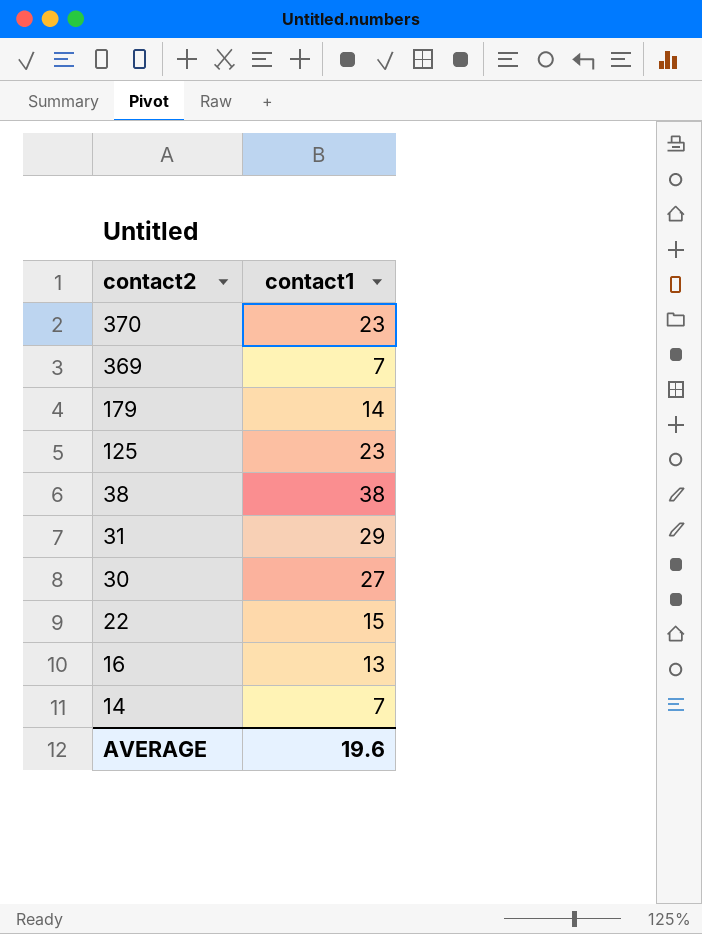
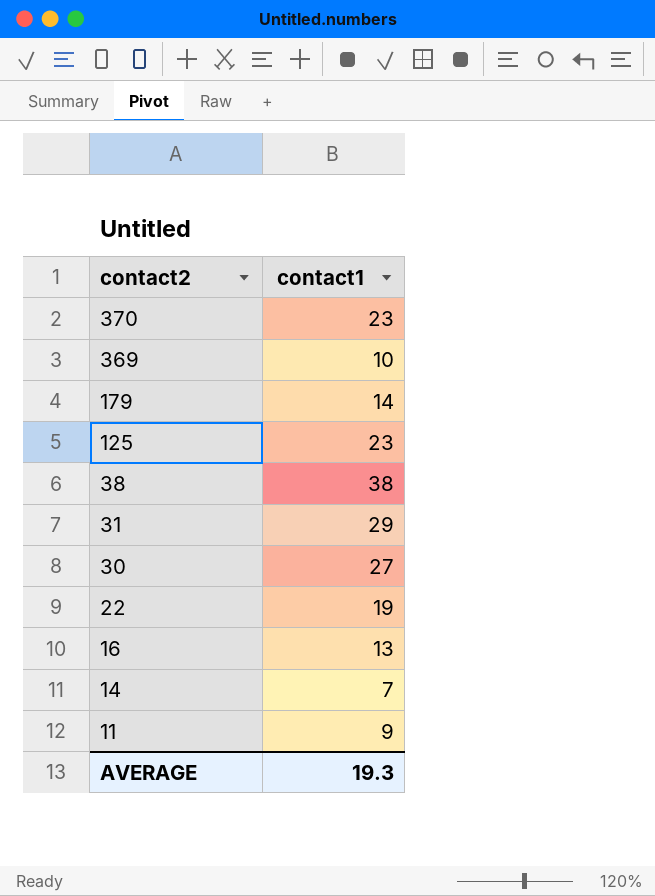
369 | contact1: 7 -> 10
22 | contact1: 15 -> 19
row 11: none -> 9
AVERAGE | contact1: 19.6 -> 19.3

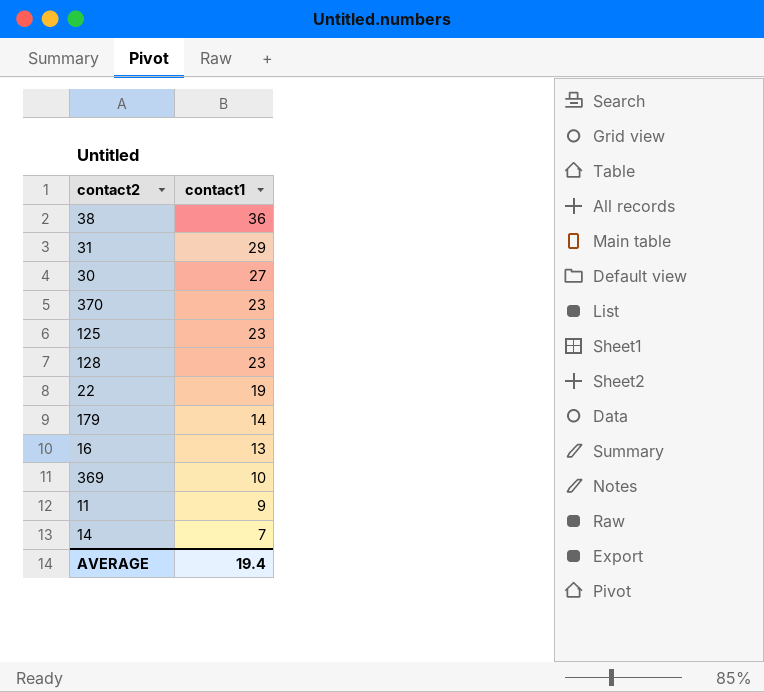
row order: contact2 descending -> contact1 descending
38 | contact1: 38 -> 36
row 128: none -> 23
AVERAGE | contact1: 19.3 -> 19.4

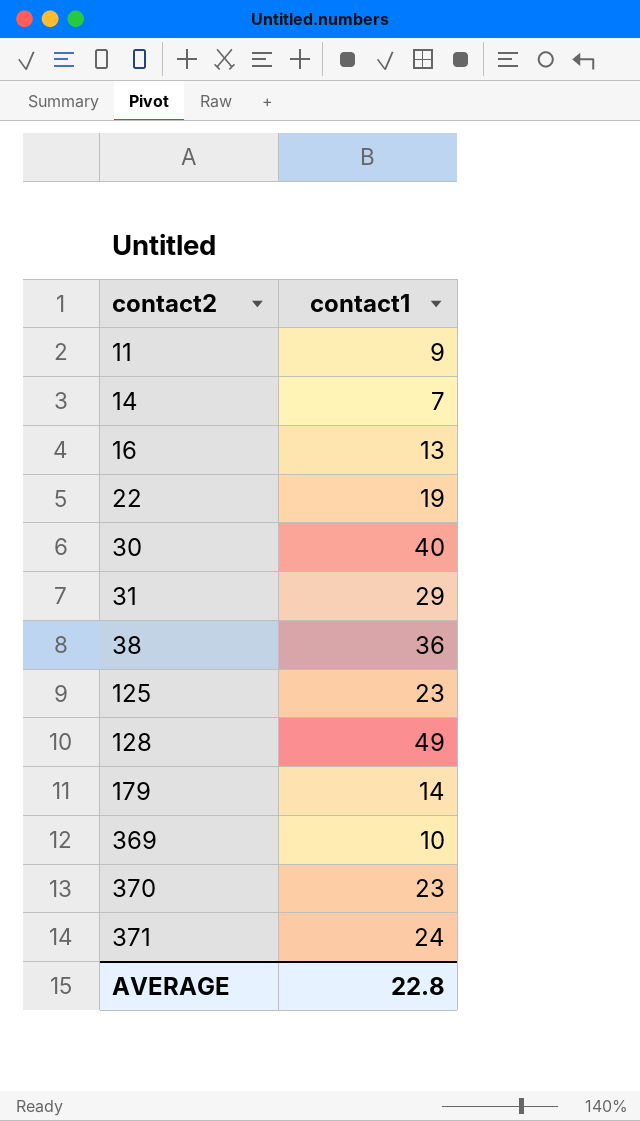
row order: contact1 descending -> contact2 ascending
30 | contact1: 27 -> 40
128 | contact1: 23 -> 49
row 371: none -> 24
AVERAGE | contact1: 19.4 -> 22.8

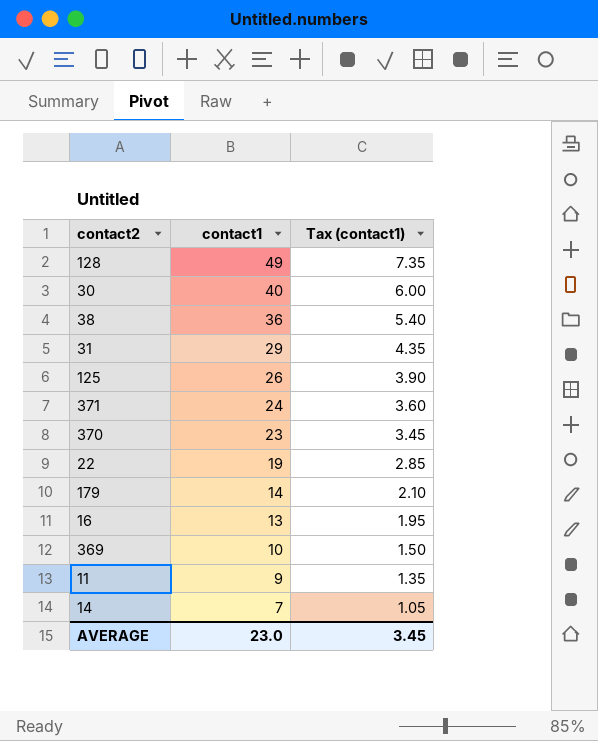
row order: contact2 ascending -> contact1 descending
column Tax (contact1) | formula: none -> [contact1] * 0.15
125 | contact1: 23 -> 26
AVERAGE | contact1: 22.8 -> 23.0

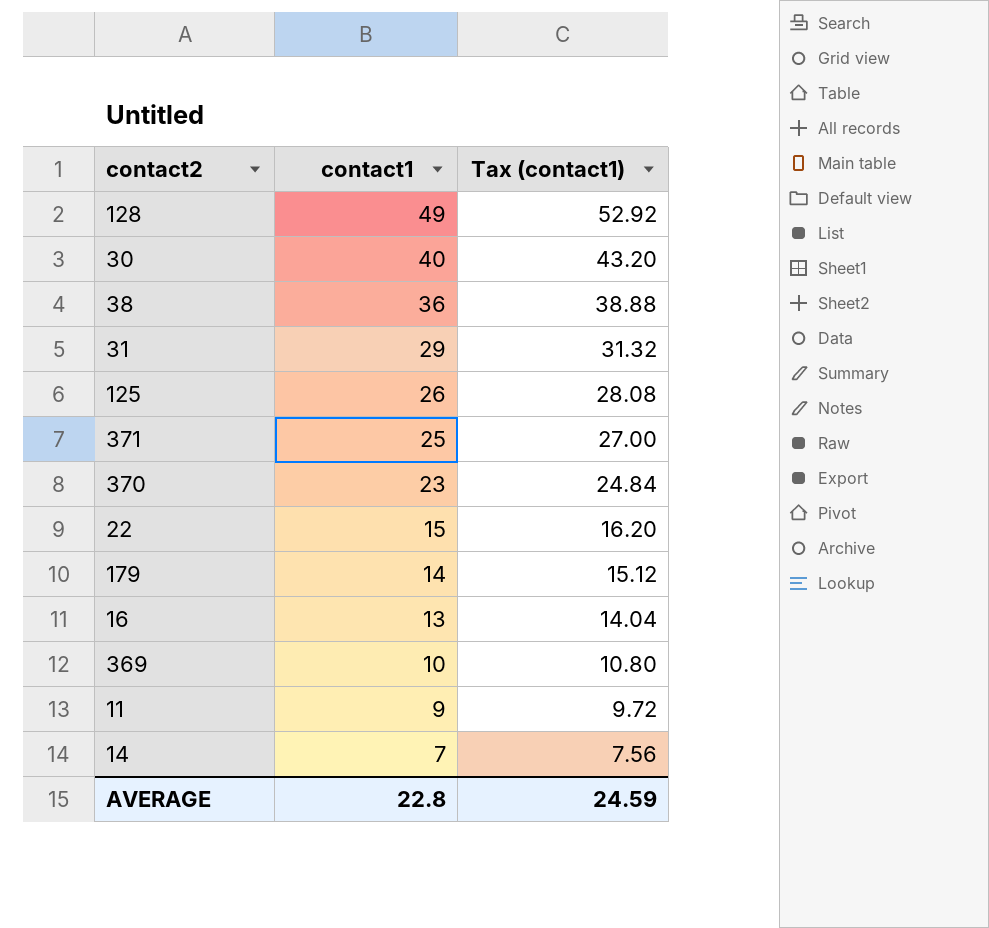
column Tax (contact1) | formula: [contact1] * 0.15 -> [contact1] * 1.08
371 | contact1: 24 -> 25
22 | contact1: 19 -> 15
AVERAGE | contact1: 23.0 -> 22.8
AVERAGE | Tax (contact1): 3.45 -> 24.59

